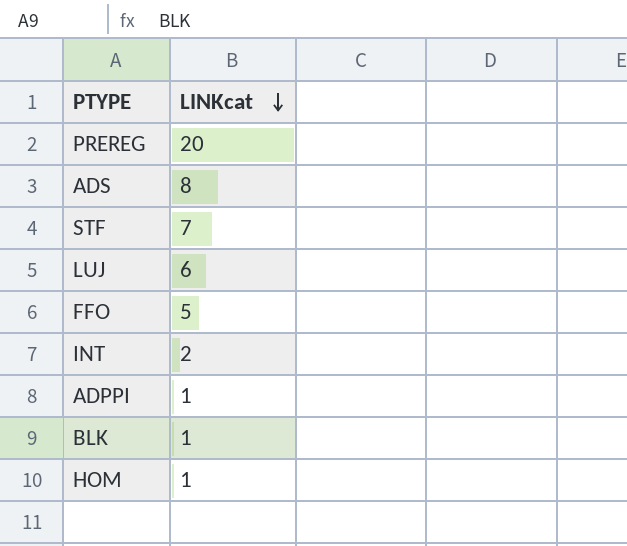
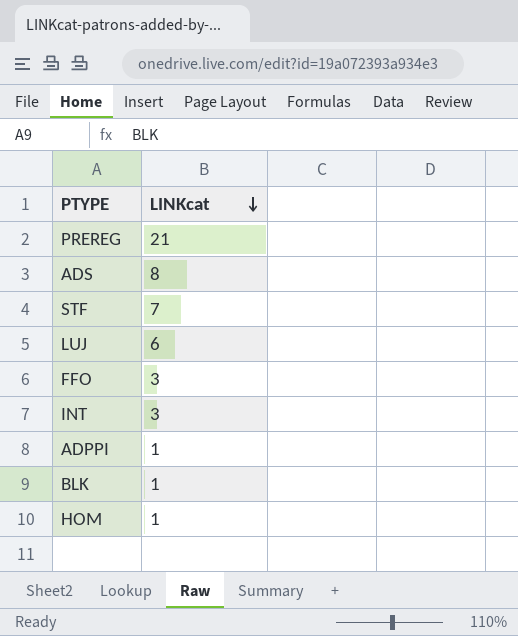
PREREG | LINKcat: 20 -> 21
FFO | LINKcat: 5 -> 3
INT | LINKcat: 2 -> 3

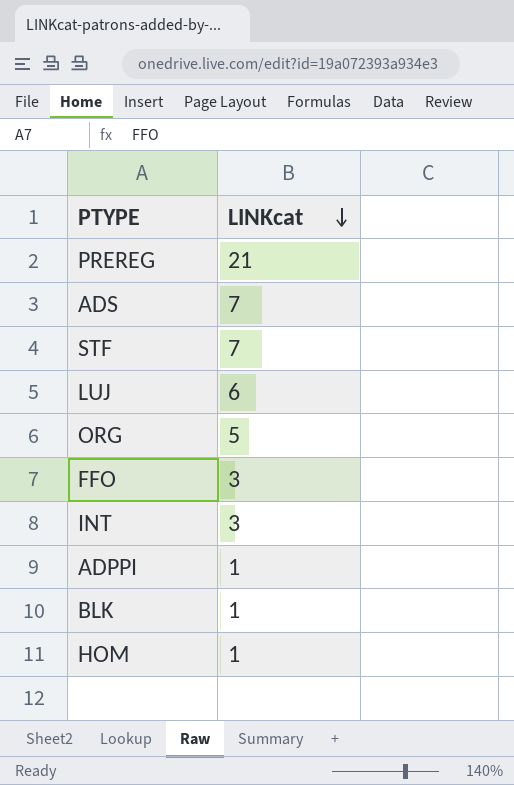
ADS | LINKcat: 8 -> 7
row ORG: none -> 5

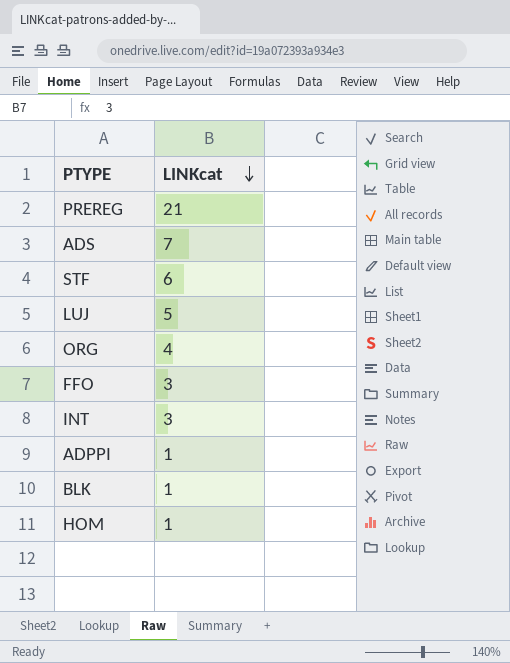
STF | LINKcat: 7 -> 6
LUJ | LINKcat: 6 -> 5
ORG | LINKcat: 5 -> 4

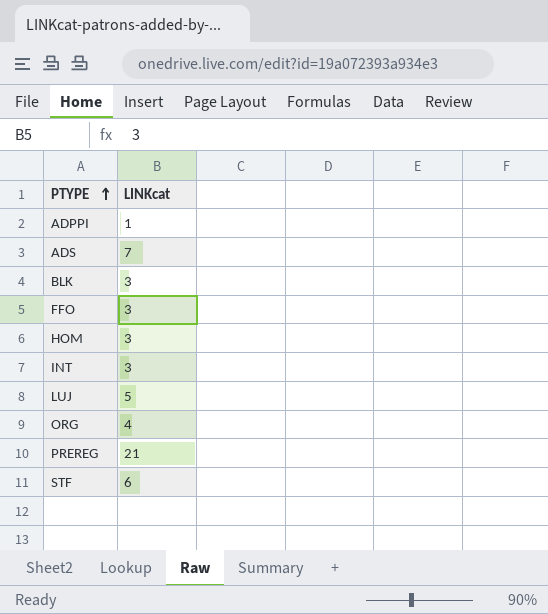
row order: LINKcat descending -> PTYPE ascending
BLK | LINKcat: 1 -> 3
HOM | LINKcat: 1 -> 3

